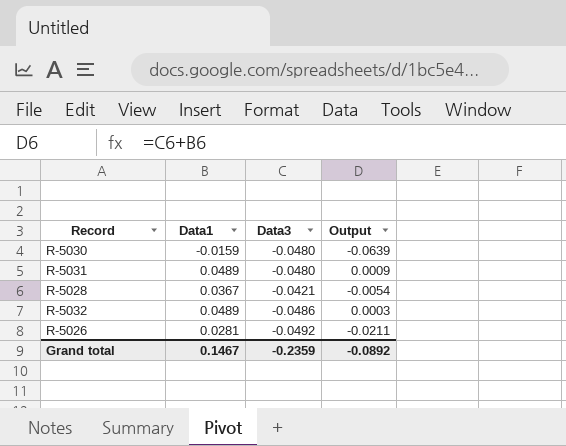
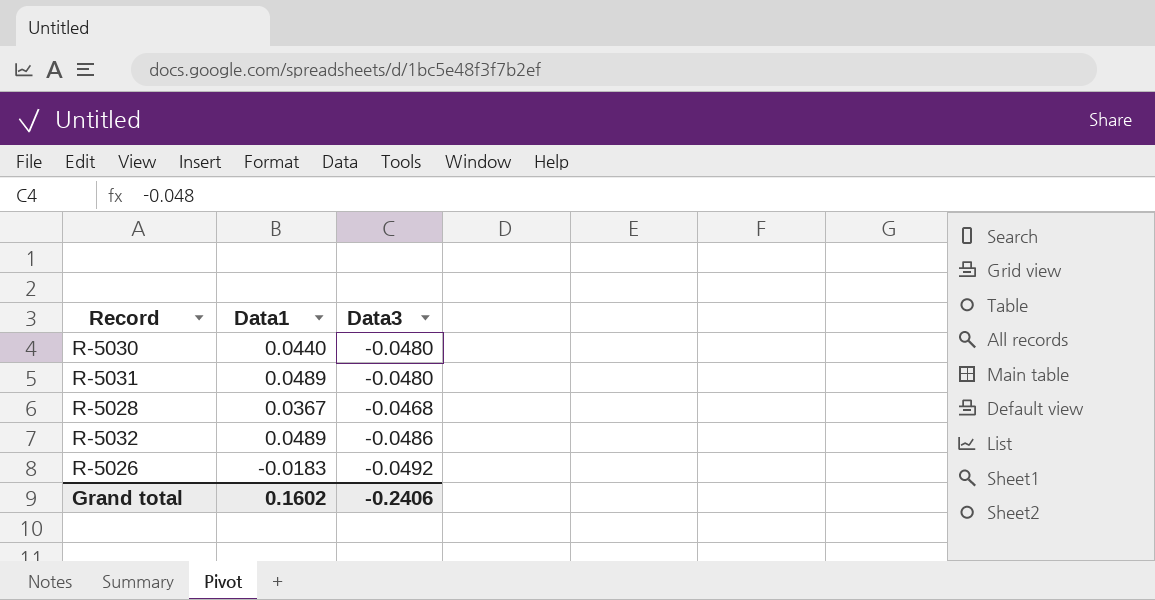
column Output | formula: [Data1] + [Data3] -> none
R-5030 | Data1: -0.0159 -> 0.0440
R-5028 | Data3: -0.0421 -> -0.0468
R-5026 | Data1: 0.0281 -> -0.0183
Grand total | Data1: 0.1467 -> 0.1602
Grand total | Data3: -0.2359 -> -0.2406

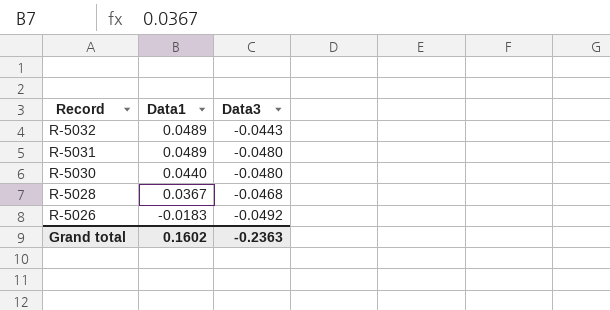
row order: none -> Record descending
R-5032 | Data3: -0.0486 -> -0.0443
Grand total | Data3: -0.2406 -> -0.2363

